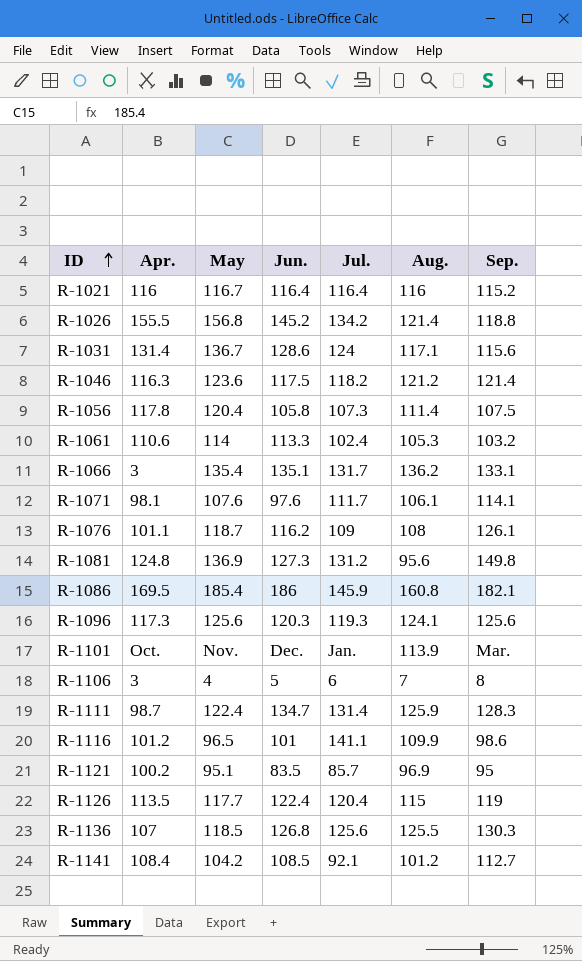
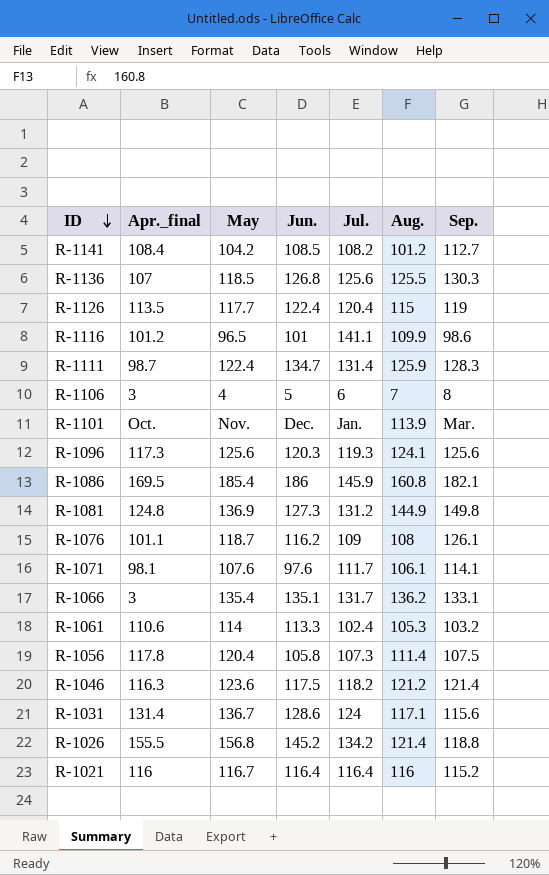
row order: ID ascending -> ID descending
column name: Apr. -> Apr._final
row R-1121: 100.2 | 95.1 | 83.5 | 85.7 | 96.9 | 95 -> none
R-1141 | Jul.: 92.1 -> 108.2
R-1081 | Aug.: 95.6 -> 144.9

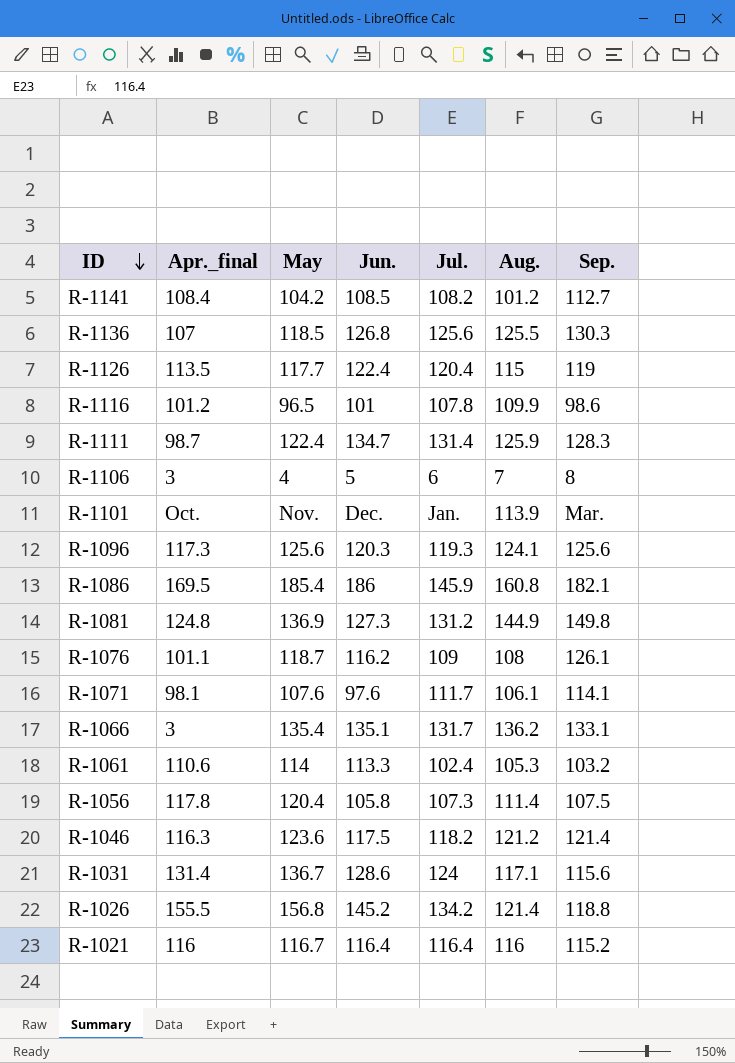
R-1116 | Jul.: 141.1 -> 107.8

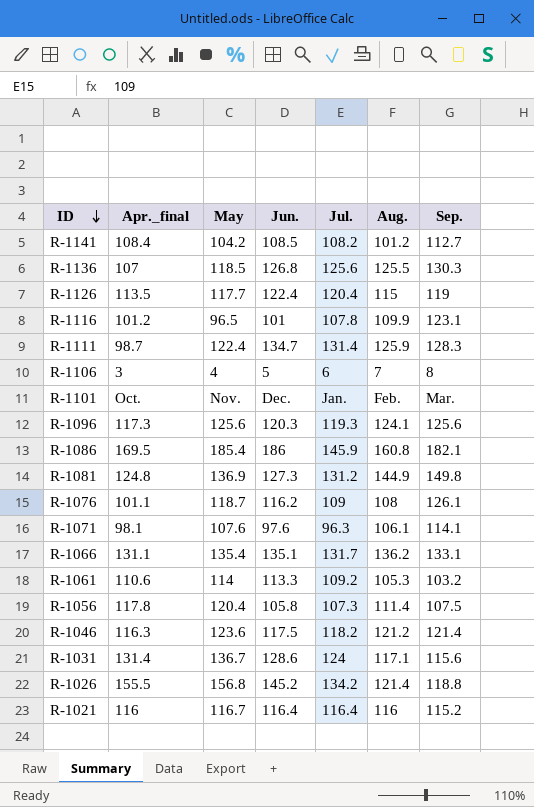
R-1116 | Sep.: 98.6 -> 123.1
R-1101 | Aug.: 113.9 -> Feb.
R-1071 | Jul.: 111.7 -> 96.3
R-1066 | Apr._final: 3 -> 131.1
R-1061 | Jul.: 102.4 -> 109.2

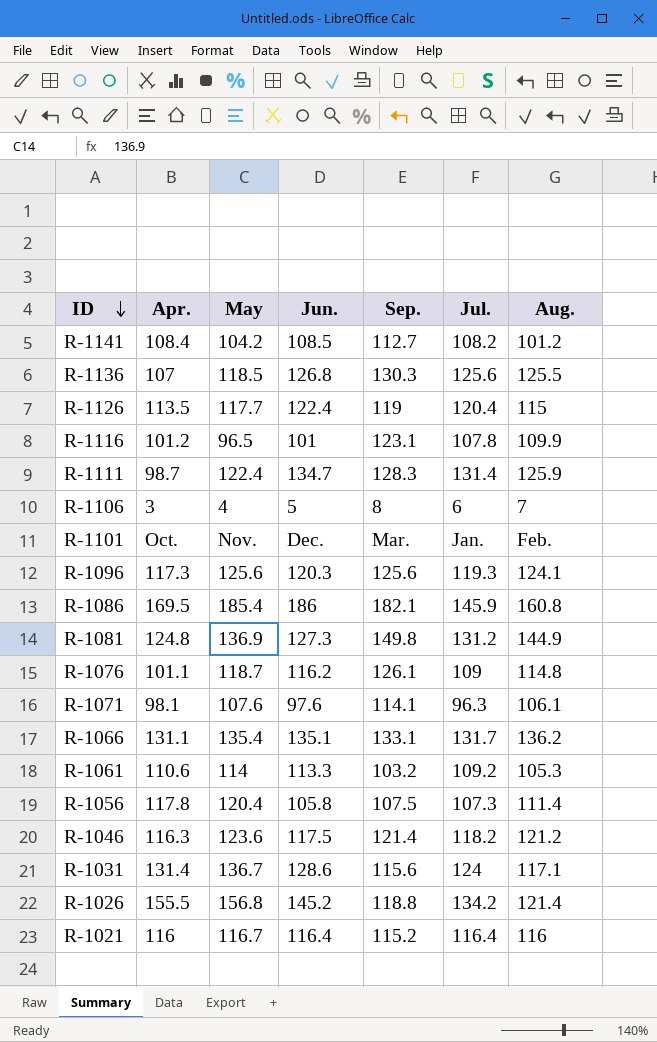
column name: Apr._final -> Apr.
column Sep. | position: 7 -> 5
R-1076 | Aug.: 108 -> 114.8

